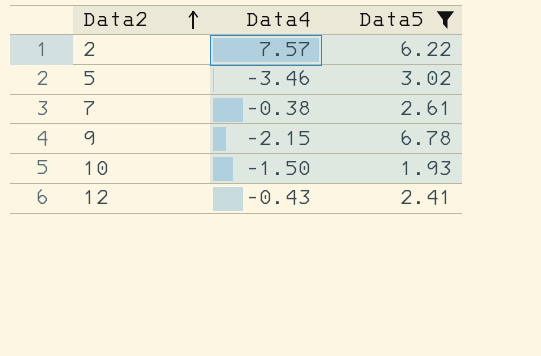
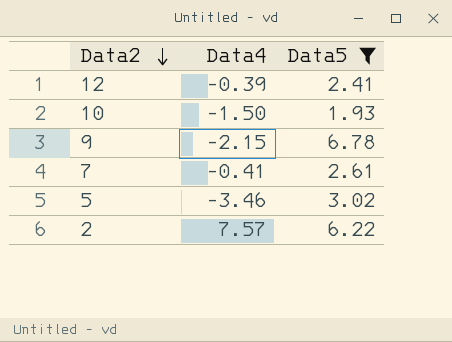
row order: Data2 ascending -> Data2 descending
12 | Data4: -0.43 -> -0.39
7 | Data4: -0.38 -> -0.41

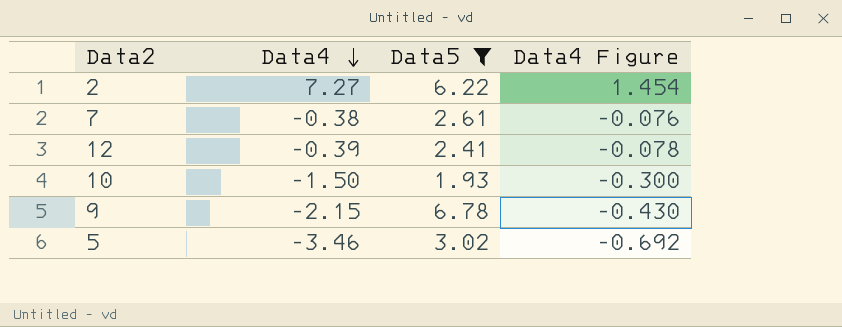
row order: Data2 descending -> Data4 descending
column Data4 Figure | formula: none -> [Data4] * 0.2
2 | Data4: 7.57 -> 7.27
7 | Data4: -0.41 -> -0.38

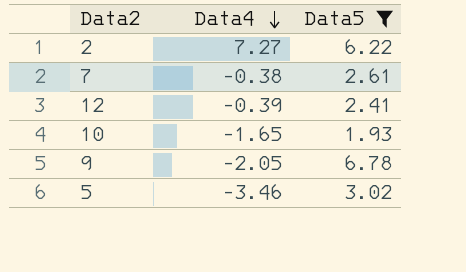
column Data4 Figure | formula: [Data4] * 0.2 -> none
10 | Data4: -1.50 -> -1.65
9 | Data4: -2.15 -> -2.05

